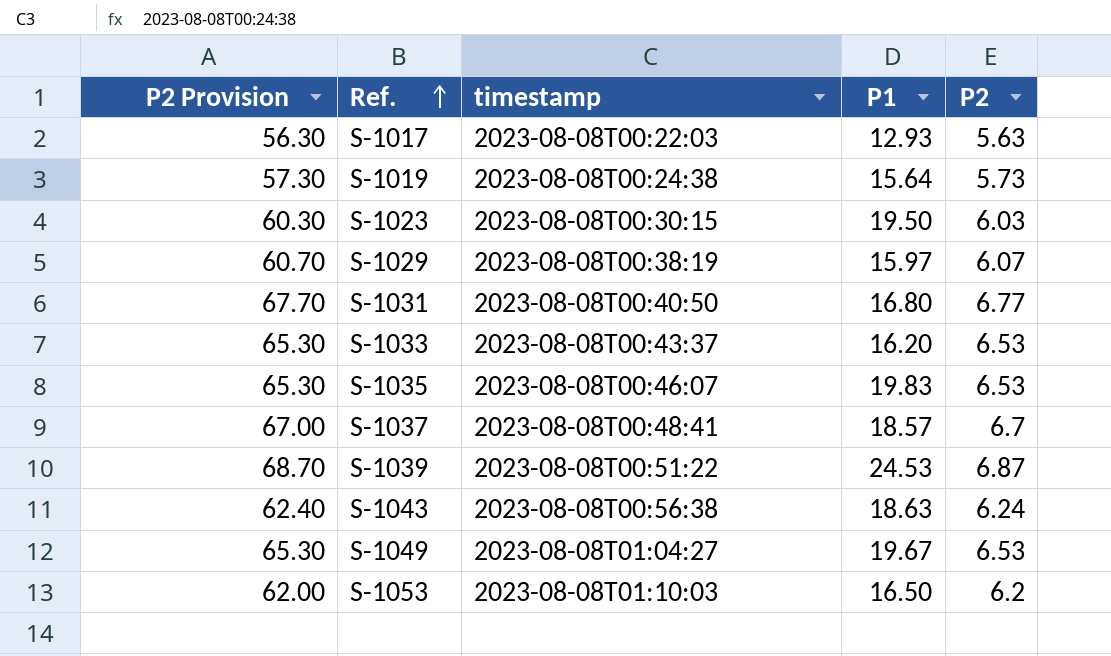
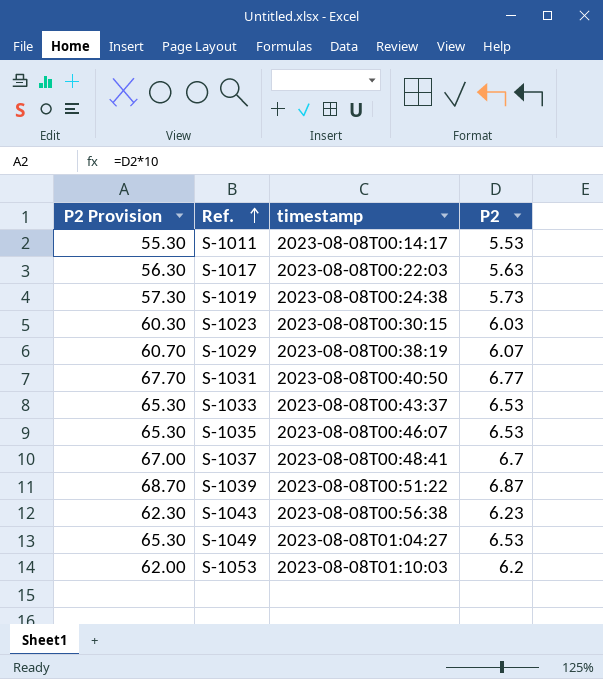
column P1 | position: 4 -> none
row S-1011: none -> 55.30 | 2023-08-08T00:14:17 | 5.53
S-1043 | P2 Provision: 62.40 -> 62.30
S-1043 | P2: 6.24 -> 6.23

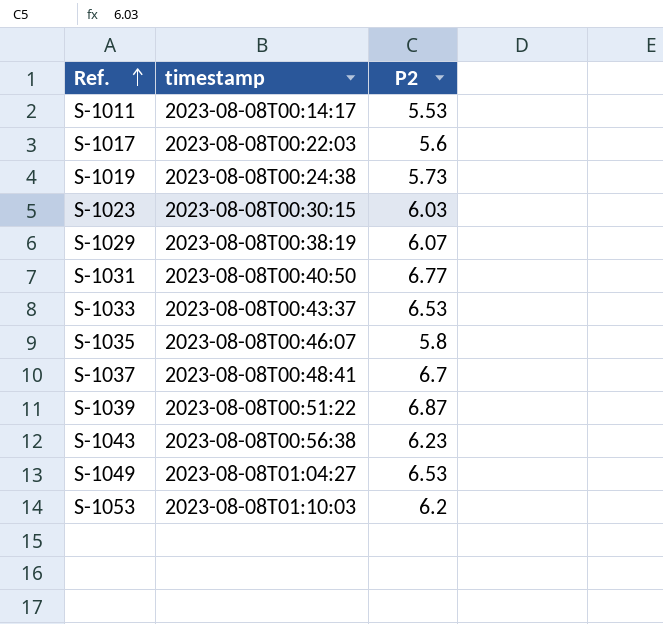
column P2 Provision | formula: [P2] * 10 -> none
S-1017 | P2: 5.63 -> 5.6
S-1035 | P2: 6.53 -> 5.8

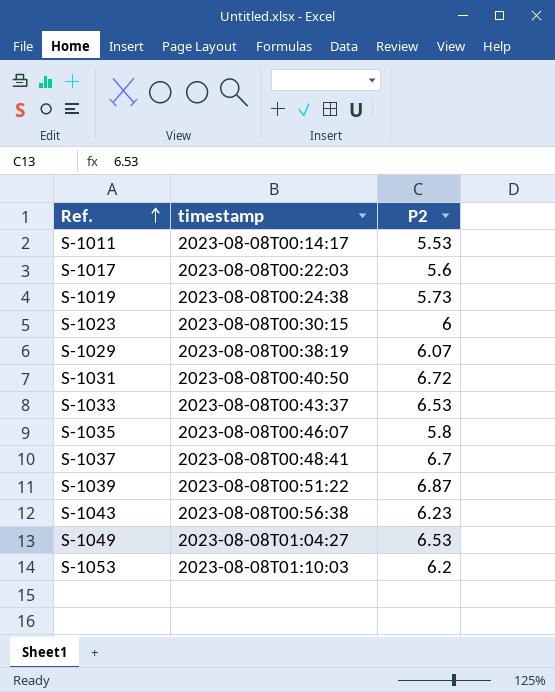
S-1023 | P2: 6.03 -> 6
S-1031 | P2: 6.77 -> 6.72

